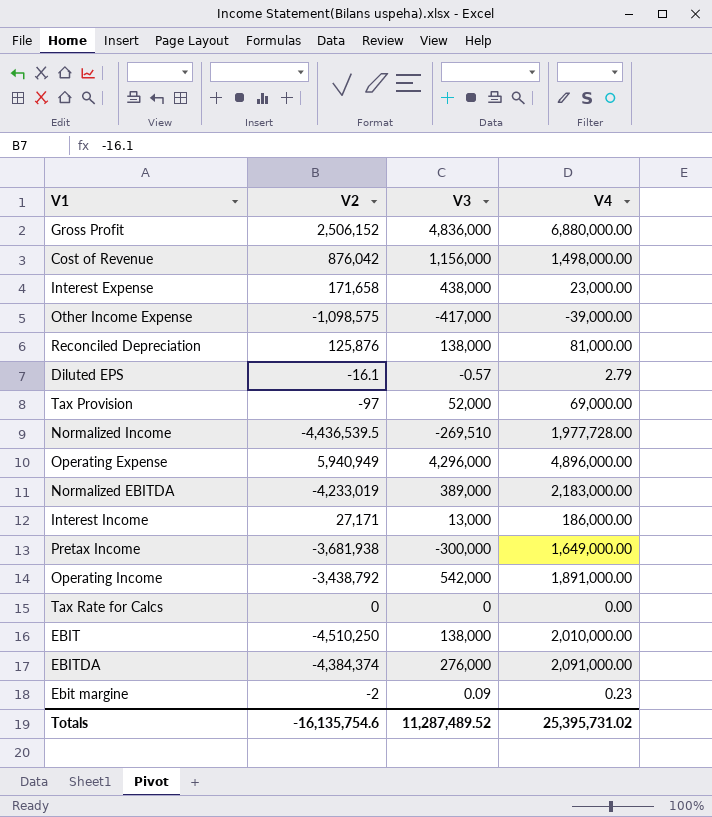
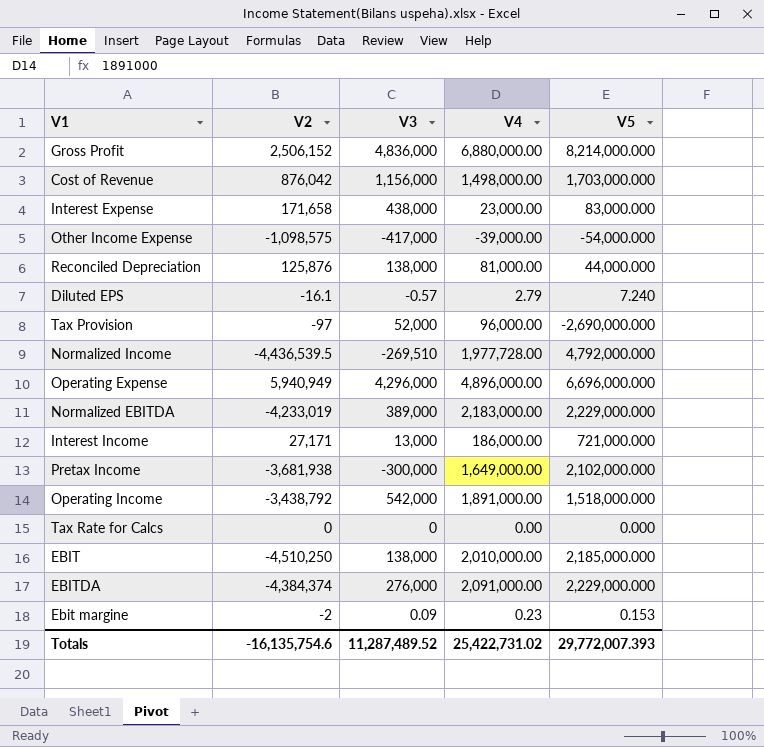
column V5 | position: none -> 5
Tax Provision | V4: 69,000.00 -> 96,000.00
Totals | V4: 25,395,731.02 -> 25,422,731.02

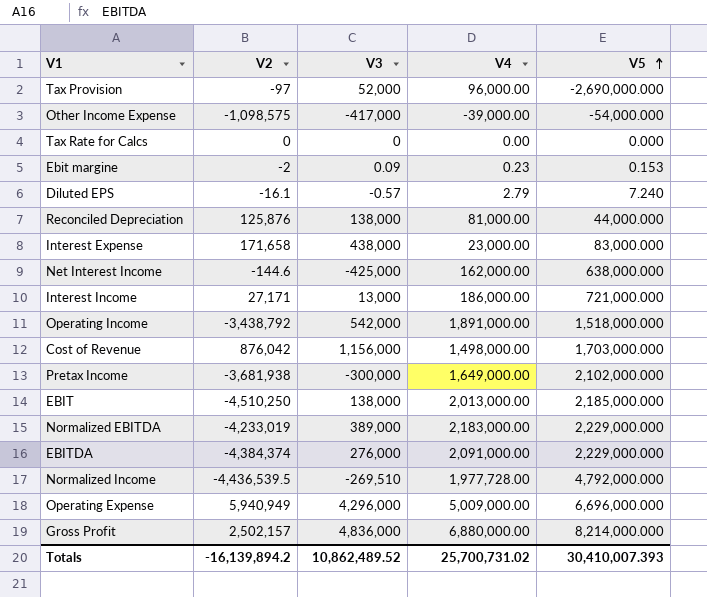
row order: none -> V5 ascending
row Net Interest Income: none -> -144.6 | -425,000 | 162,000.00 | 638,000.000
EBIT | V4: 2,010,000.00 -> 2,013,000.00
Operating Expense | V4: 4,896,000.00 -> 5,009,000.00
Gross Profit | V2: 2,506,152 -> 2,502,157
Totals | V2: -16,135,754.6 -> -16,139,894.2
Totals | V3: 11,287,489.52 -> 10,862,489.52
Totals | V4: 25,422,731.02 -> 25,700,731.02
Totals | V5: 29,772,007.393 -> 30,410,007.393

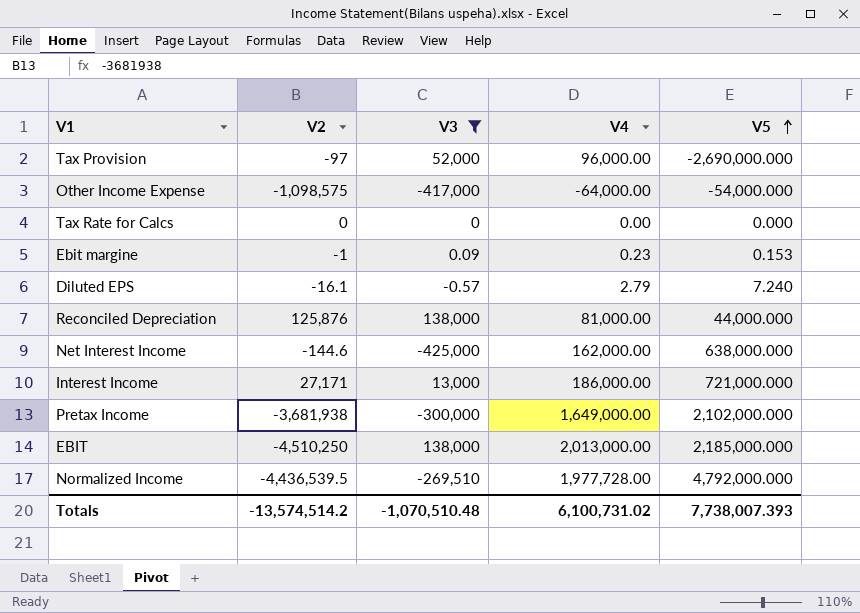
filter: none -> V3 <= 138,000
Other Income Expense | V4: -39,000.00 -> -64,000.00
Ebit margine | V2: -2 -> -1
Totals | V2: -16,139,894.2 -> -13,574,514.2
Totals | V3: 10,862,489.52 -> -1,070,510.48
Totals | V4: 25,700,731.02 -> 6,100,731.02
Totals | V5: 30,410,007.393 -> 7,738,007.393

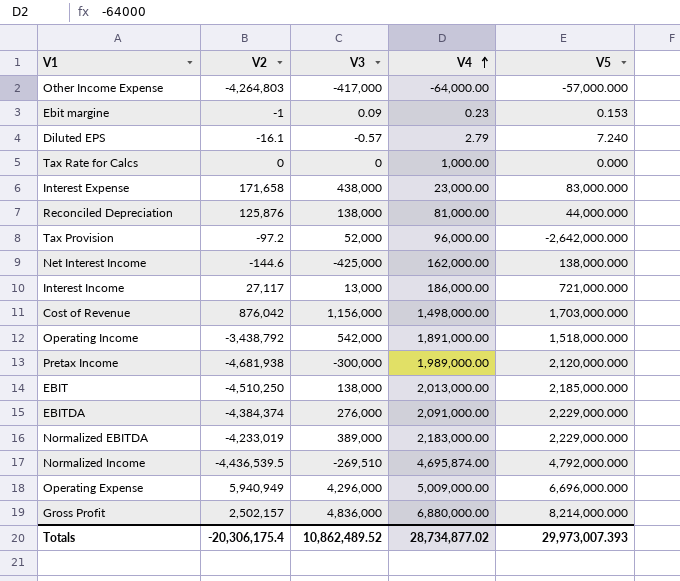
filter: V3 <= 138,000 -> none
row order: V5 ascending -> V4 ascending
Other Income Expense | V2: -1,098,575 -> -4,264,803
Other Income Expense | V5: -54,000.000 -> -57,000.000
Tax Rate for Calcs | V4: 0.00 -> 1,000.00
Tax Provision | V2: -97 -> -97.2
Tax Provision | V5: -2,690,000.000 -> -2,642,000.000
Net Interest Income | V5: 638,000.000 -> 138,000.000
Interest Income | V2: 27,171 -> 27,117
Pretax Income | V2: -3,681,938 -> -4,681,938
Pretax Income | V4: 1,649,000.00 -> 1,989,000.00
Pretax Income | V5: 2,102,000.000 -> 2,120,000.000
Normalized Income | V4: 1,977,728.00 -> 4,695,874.00
Totals | V2: -13,574,514.2 -> -20,306,175.4
Totals | V3: -1,070,510.48 -> 10,862,489.52
Totals | V4: 6,100,731.02 -> 28,734,877.02
Totals | V5: 7,738,007.393 -> 29,973,007.393

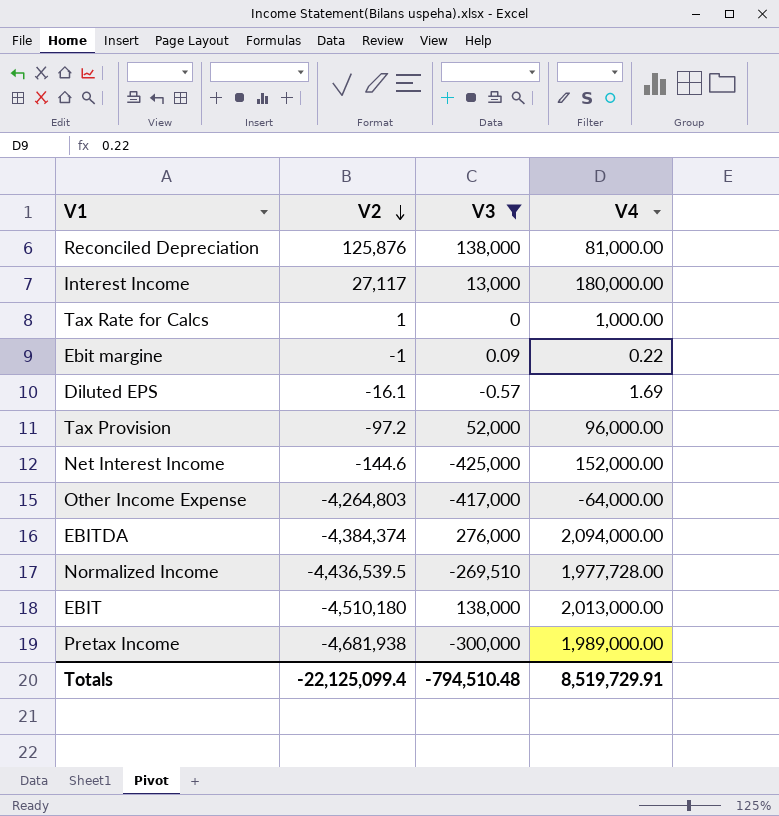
filter: none -> V3 <= 276,000
row order: V4 ascending -> V2 descending
column V5 | position: 5 -> none
Interest Income | V4: 186,000.00 -> 180,000.00
Tax Rate for Calcs | V2: 0 -> 1
Ebit margine | V4: 0.23 -> 0.22
Diluted EPS | V4: 2.79 -> 1.69
Net Interest Income | V4: 162,000.00 -> 152,000.00
EBITDA | V4: 2,091,000.00 -> 2,094,000.00
Normalized Income | V4: 4,695,874.00 -> 1,977,728.00
EBIT | V2: -4,510,250 -> -4,510,180
Totals | V2: -20,306,175.4 -> -22,125,099.4
Totals | V3: 10,862,489.52 -> -794,510.48
Totals | V4: 28,734,877.02 -> 8,519,729.91

